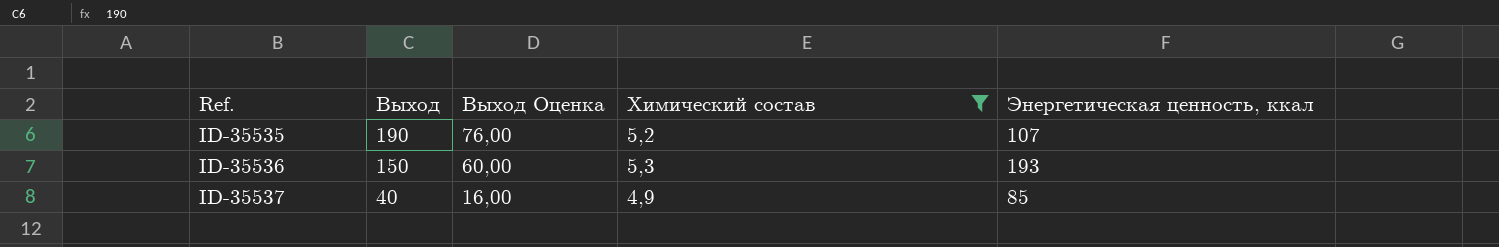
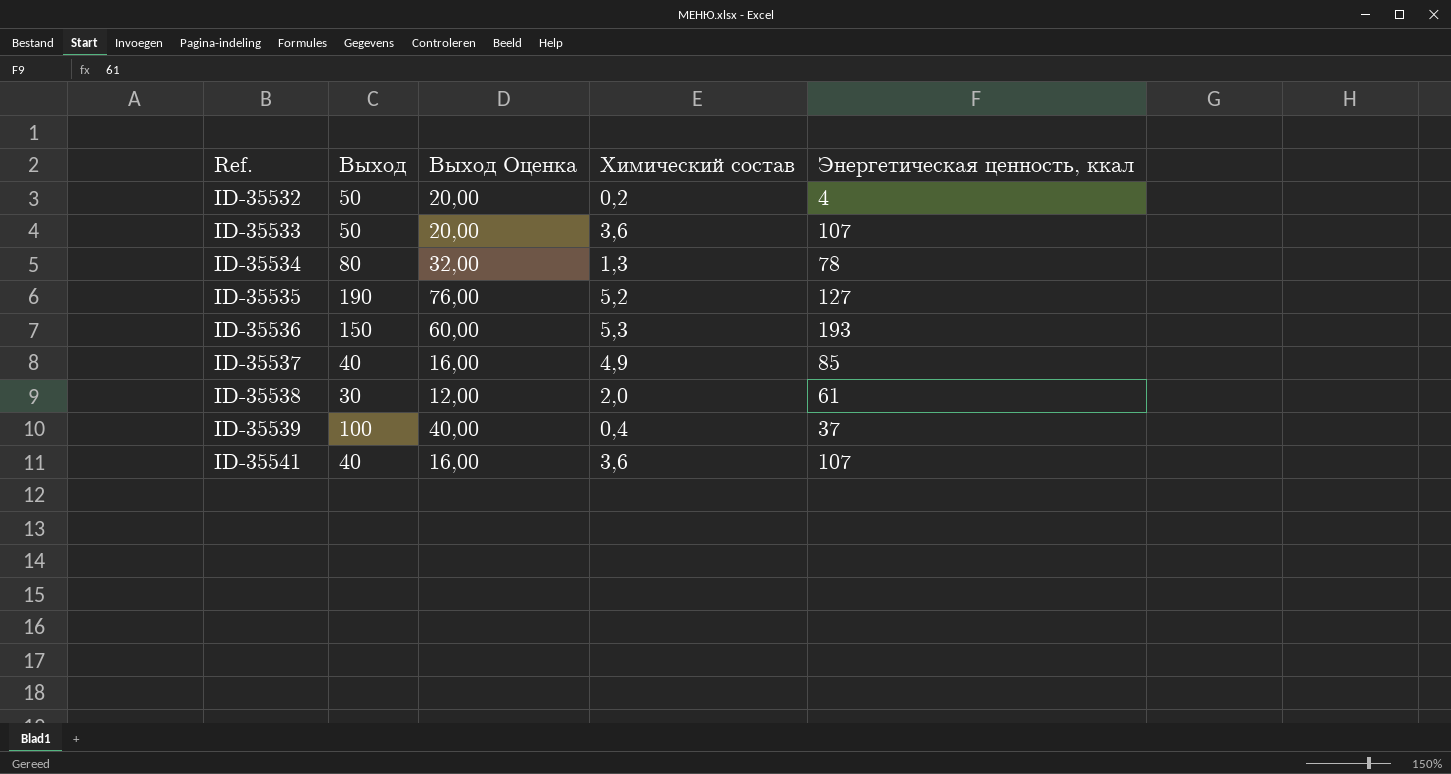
filter: Химический состав >= 4,9 -> none
ID-35535 | Энергетическая ценность, ккал: 107 -> 127

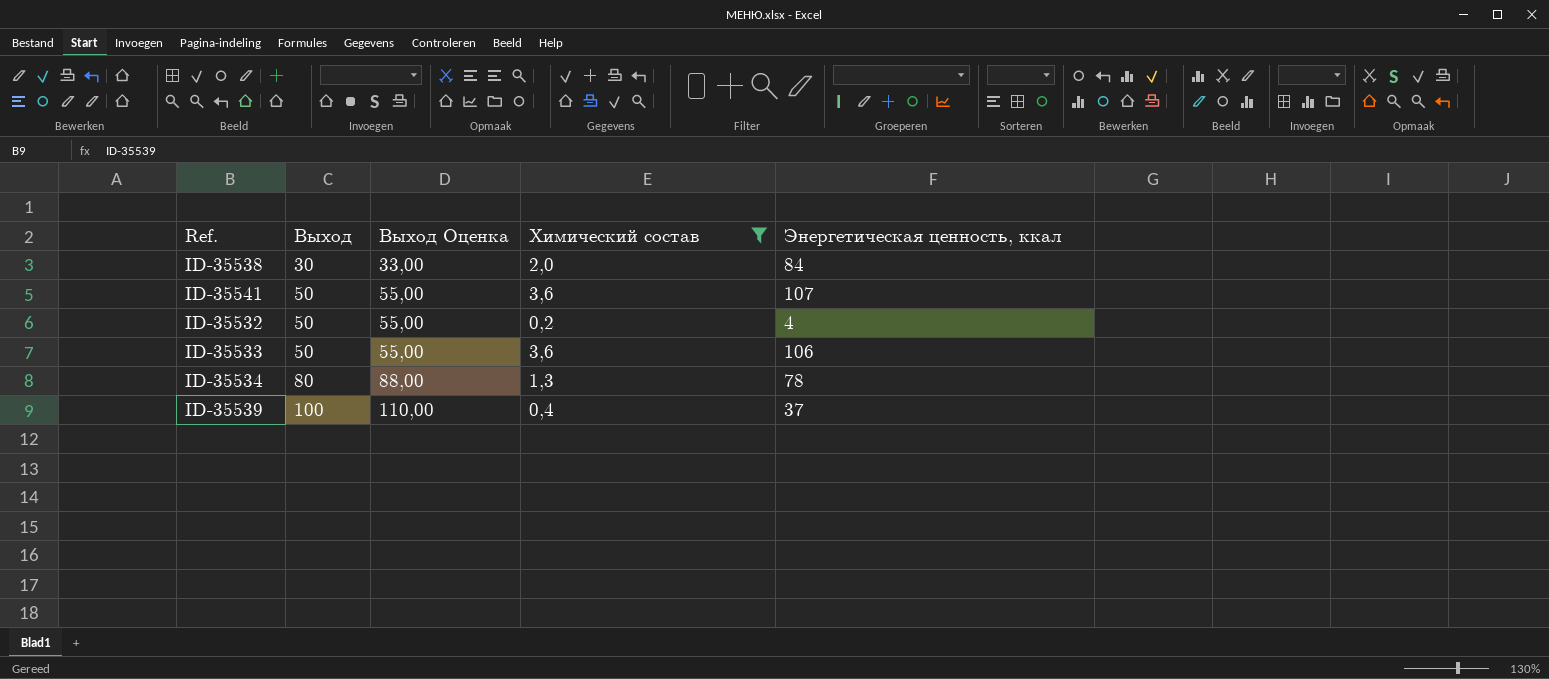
filter: none -> Химический состав <= 3,6
row order: Ref. ascending -> Выход ascending
column Выход Оценка | formula: [Выход] * 0,4 -> [Выход] * 1,1
ID-35538 | Энергетическая ценность, ккал: 61 -> 84
ID-35541 | Выход: 40 -> 50
ID-35533 | Энергетическая ценность, ккал: 107 -> 106

